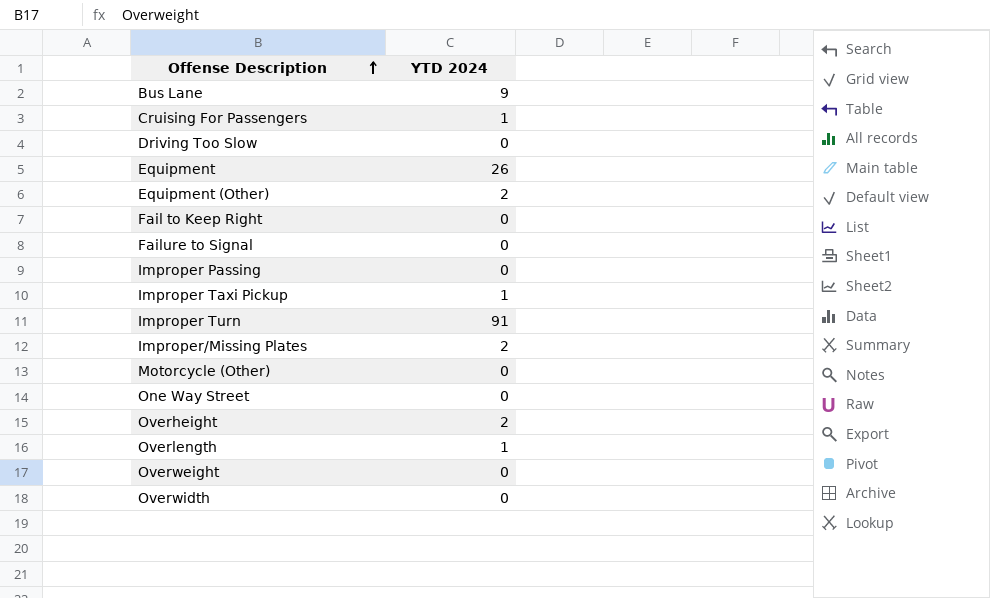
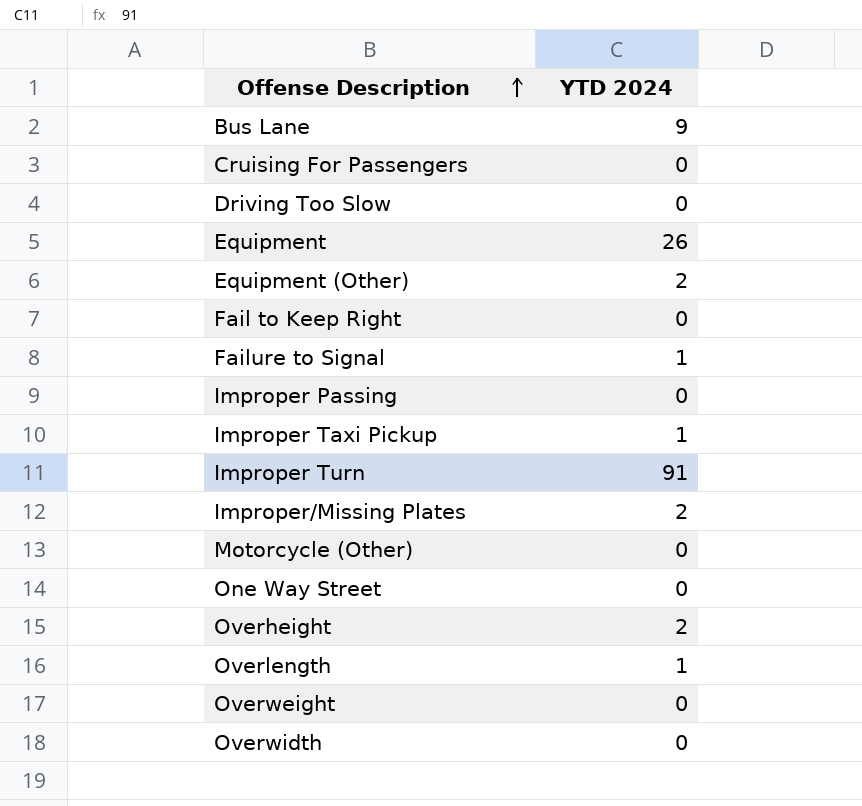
Cruising For Passengers | YTD 2024: 1 -> 0
Failure to Signal | YTD 2024: 0 -> 1

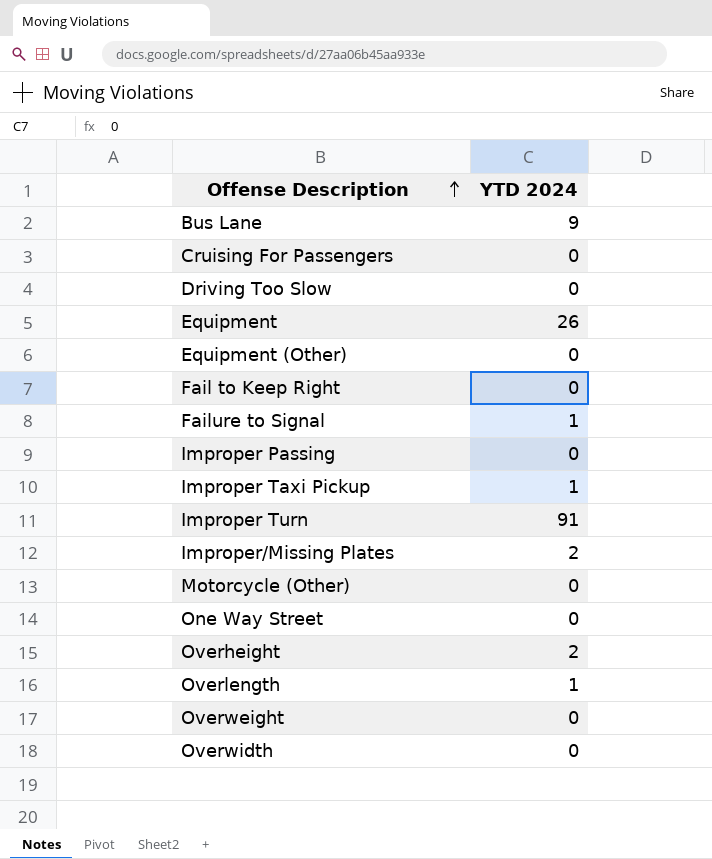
Equipment (Other) | YTD 2024: 2 -> 0

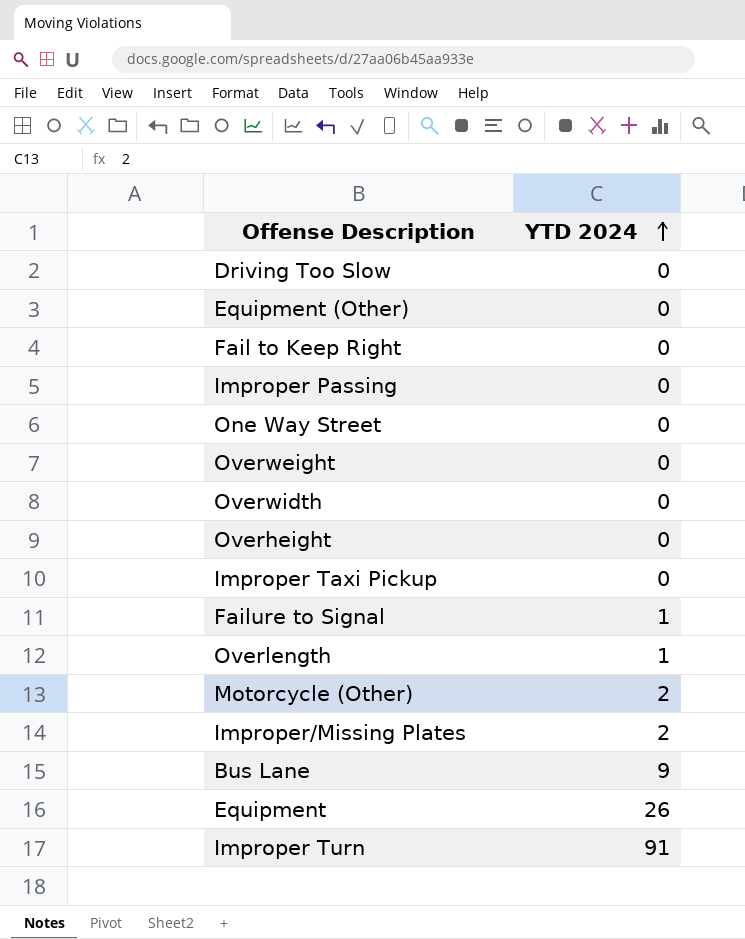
row order: Offense Description ascending -> YTD 2024 ascending
row Cruising For Passengers: 0 -> none
Overheight | YTD 2024: 2 -> 0
Improper Taxi Pickup | YTD 2024: 1 -> 0
Motorcycle (Other) | YTD 2024: 0 -> 2

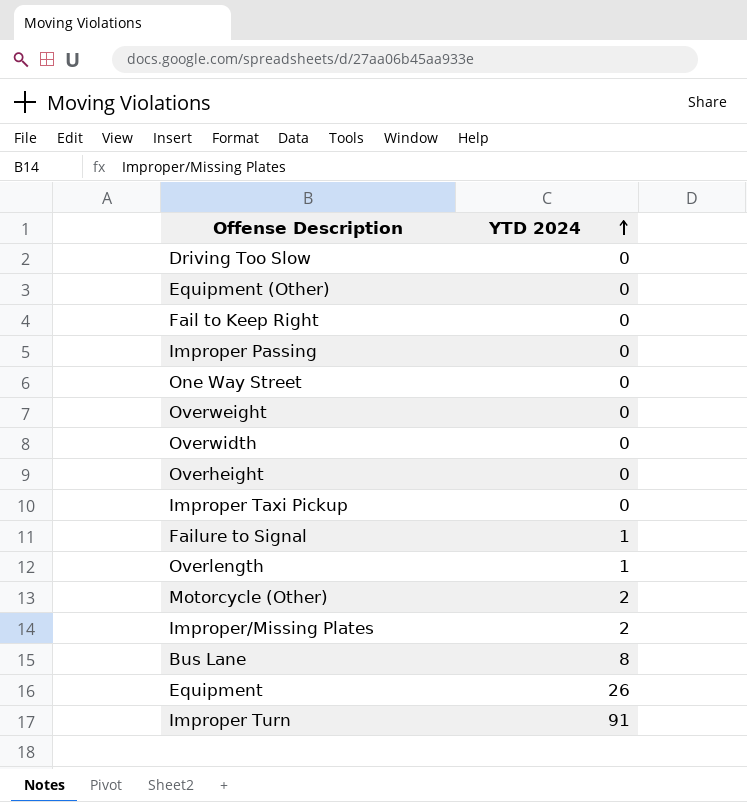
Bus Lane | YTD 2024: 9 -> 8

